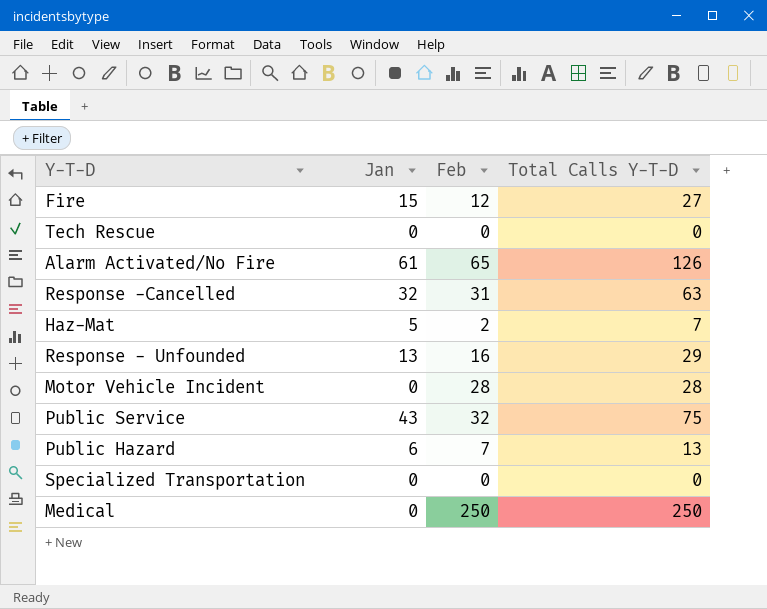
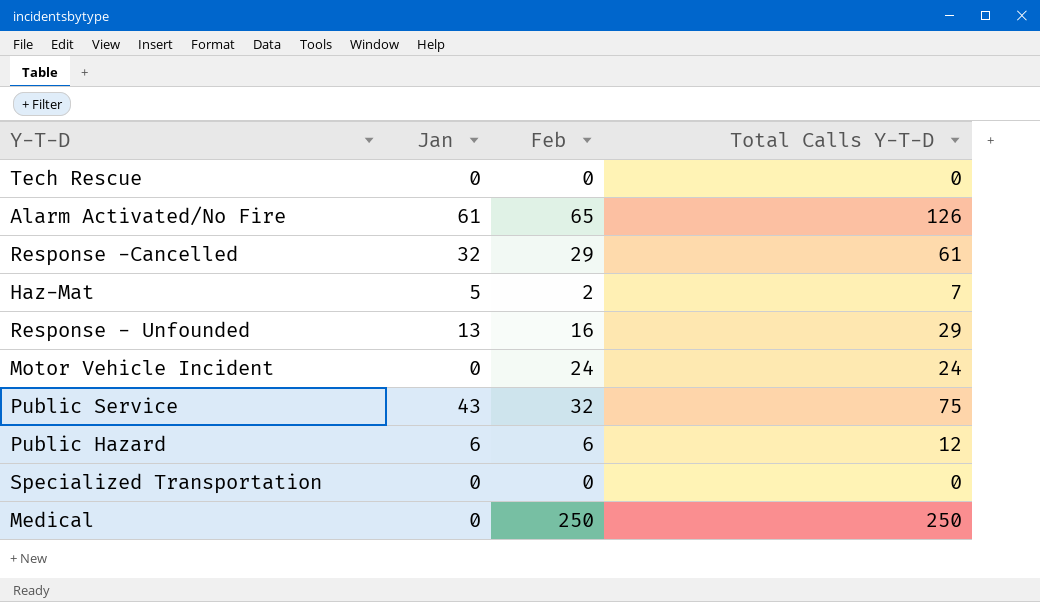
row Fire: 15 | 12 | 27 -> none
Response -Cancelled | Feb: 31 -> 29
Response -Cancelled | Total Calls Y-T-D: 63 -> 61
Motor Vehicle Incident | Feb: 28 -> 24
Motor Vehicle Incident | Total Calls Y-T-D: 28 -> 24
Public Hazard | Feb: 7 -> 6
Public Hazard | Total Calls Y-T-D: 13 -> 12

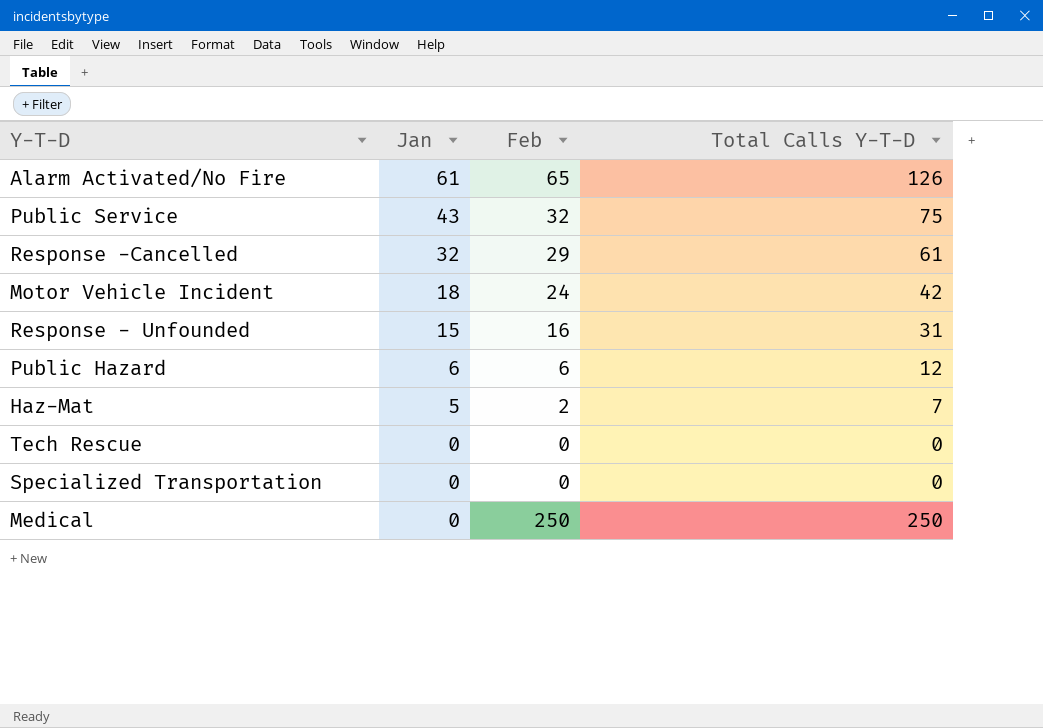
row order: none -> Jan descending
Motor Vehicle Incident | Jan: 0 -> 18
Motor Vehicle Incident | Total Calls Y-T-D: 24 -> 42
Response - Unfounded | Jan: 13 -> 15
Response - Unfounded | Total Calls Y-T-D: 29 -> 31

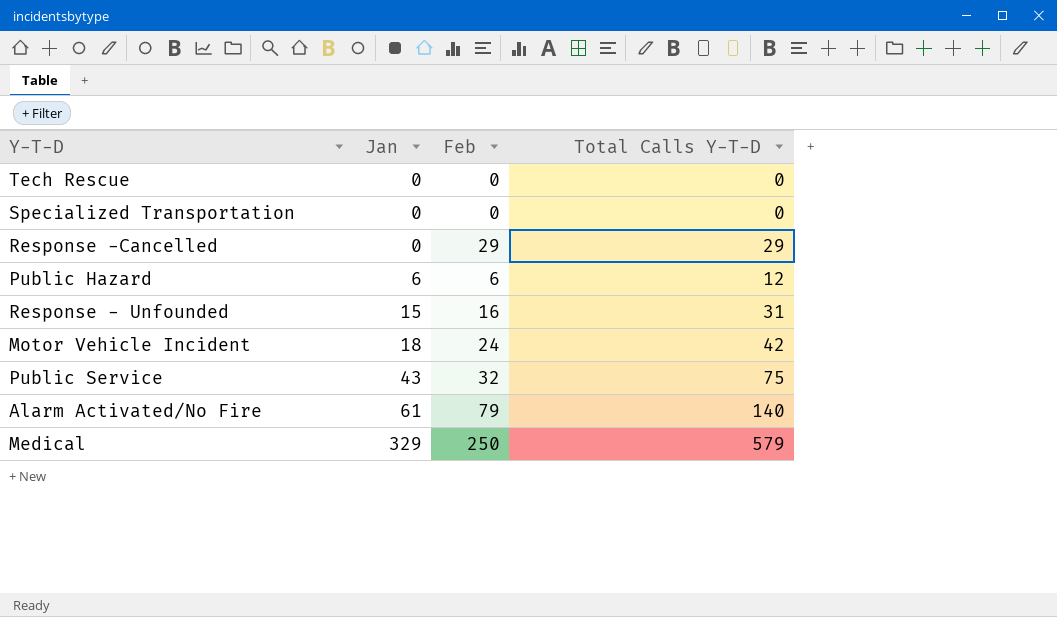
row order: Jan descending -> Jan ascending
row Haz-Mat: 5 | 2 | 7 -> none
Response -Cancelled | Jan: 32 -> 0
Response -Cancelled | Total Calls Y-T-D: 61 -> 29
Alarm Activated/No Fire | Feb: 65 -> 79
Alarm Activated/No Fire | Total Calls Y-T-D: 126 -> 140
Medical | Jan: 0 -> 329
Medical | Total Calls Y-T-D: 250 -> 579

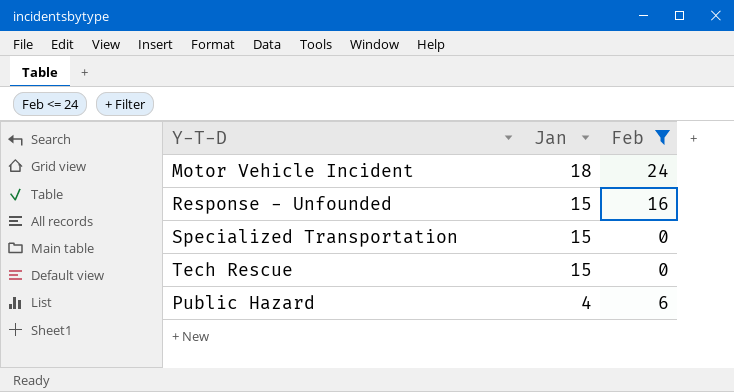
filter: none -> Feb <= 24
row order: Jan ascending -> Jan descending
column Total Calls Y-T-D | formula: [Jan] + [Feb] -> none
Specialized Transportation | Jan: 0 -> 15
Tech Rescue | Jan: 0 -> 15
Public Hazard | Jan: 6 -> 4

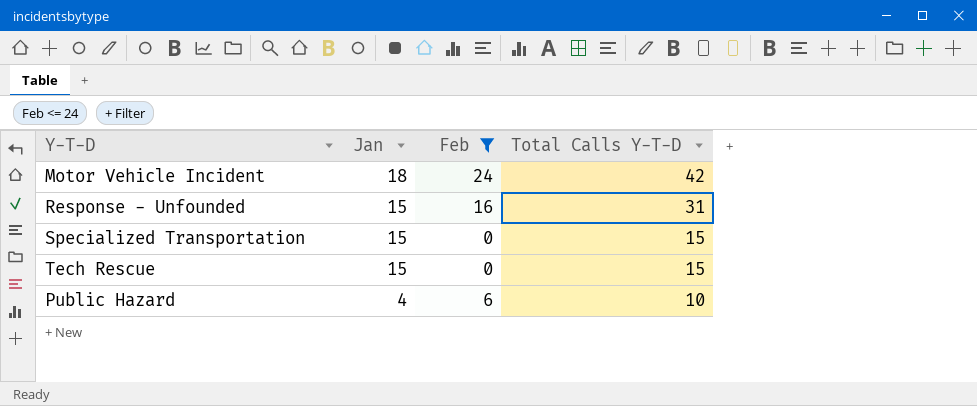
column Total Calls Y-T-D | formula: none -> [Jan] + [Feb]

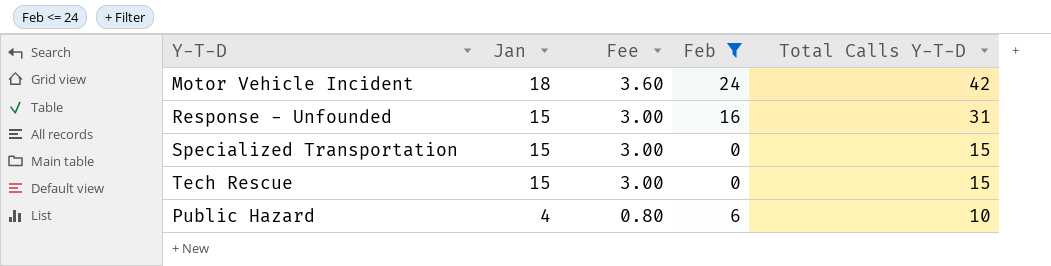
column Fee | formula: none -> [Jan] * 0.2

